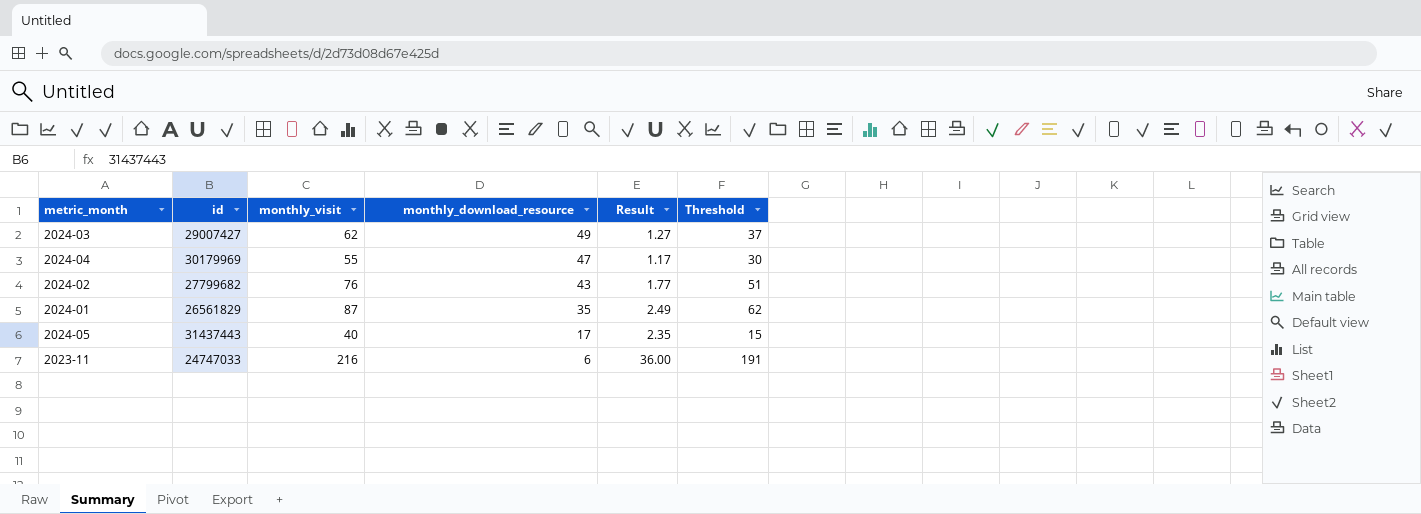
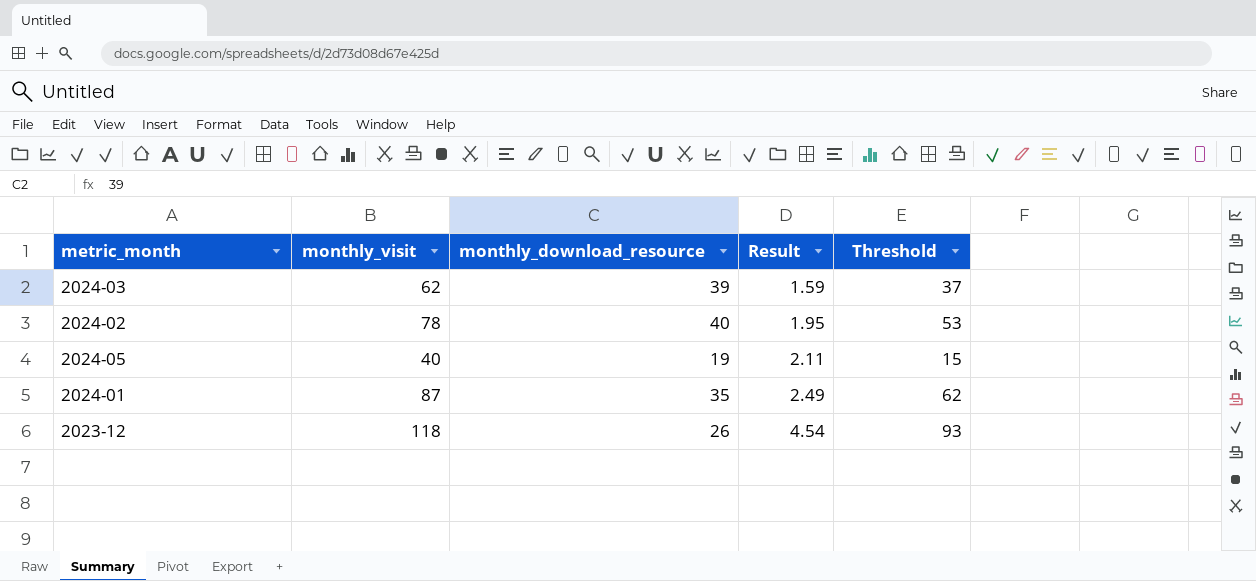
row order: monthly_download_resource descending -> Result ascending
column id | position: 2 -> none
row 2024-04: 30179969 | 55 | 47 | 1.17 | 30 -> none
row 2023-11: 24747033 | 216 | 6 | 36.00 | 191 -> none
2024-03 | monthly_download_resource: 49 -> 39
2024-03 | Result: 1.27 -> 1.59
2024-02 | monthly_visit: 76 -> 78
2024-02 | monthly_download_resource: 43 -> 40
2024-02 | Result: 1.77 -> 1.95
2024-02 | Threshold: 51 -> 53
2024-05 | monthly_download_resource: 17 -> 19
2024-05 | Result: 2.35 -> 2.11
row 2023-12: none -> 118 | 26 | 4.54 | 93

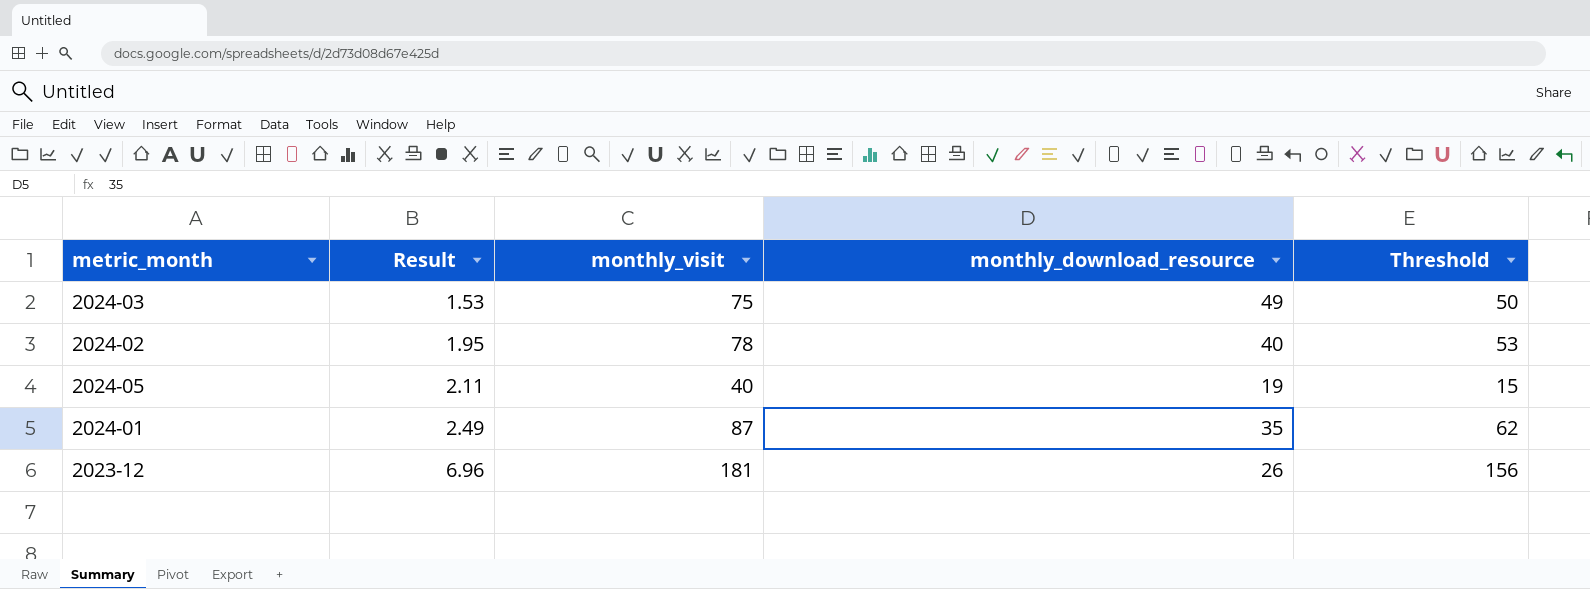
column Result | position: 4 -> 2
2024-03 | Result: 1.59 -> 1.53
2024-03 | monthly_visit: 62 -> 75
2024-03 | monthly_download_resource: 39 -> 49
2024-03 | Threshold: 37 -> 50
2023-12 | Result: 4.54 -> 6.96
2023-12 | monthly_visit: 118 -> 181
2023-12 | Threshold: 93 -> 156

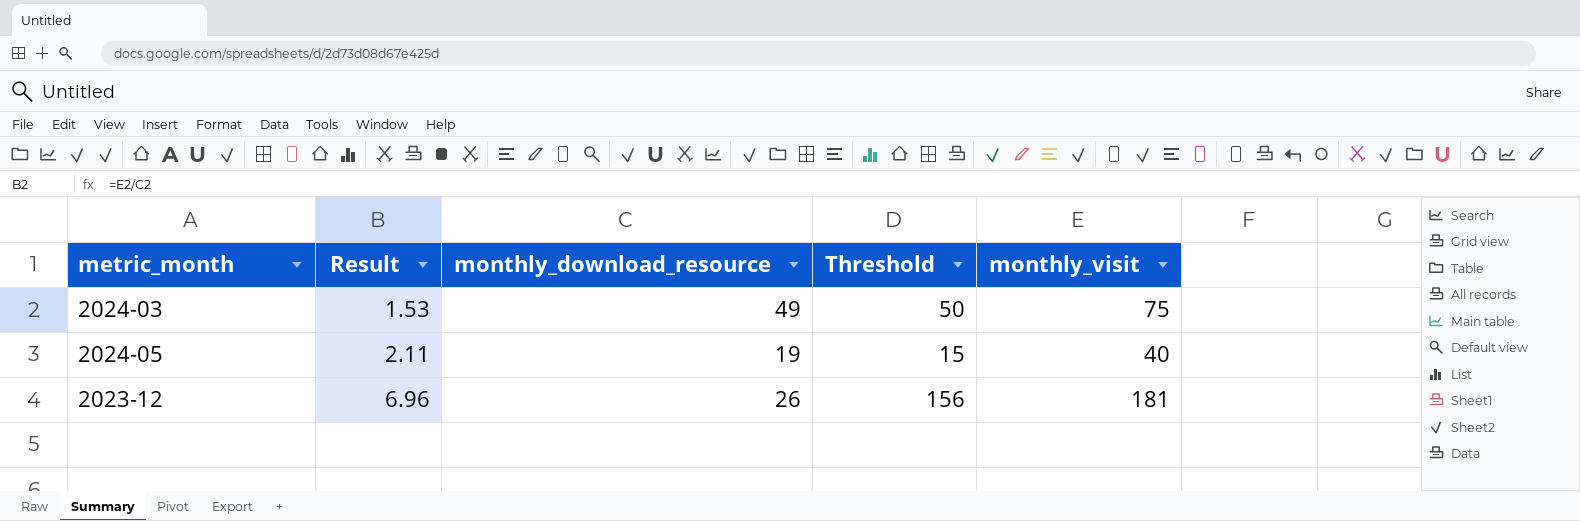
column monthly_visit | position: 3 -> 5
row 2024-02: 1.95 | 78 | 40 | 53 -> none
row 2024-01: 2.49 | 87 | 35 | 62 -> none

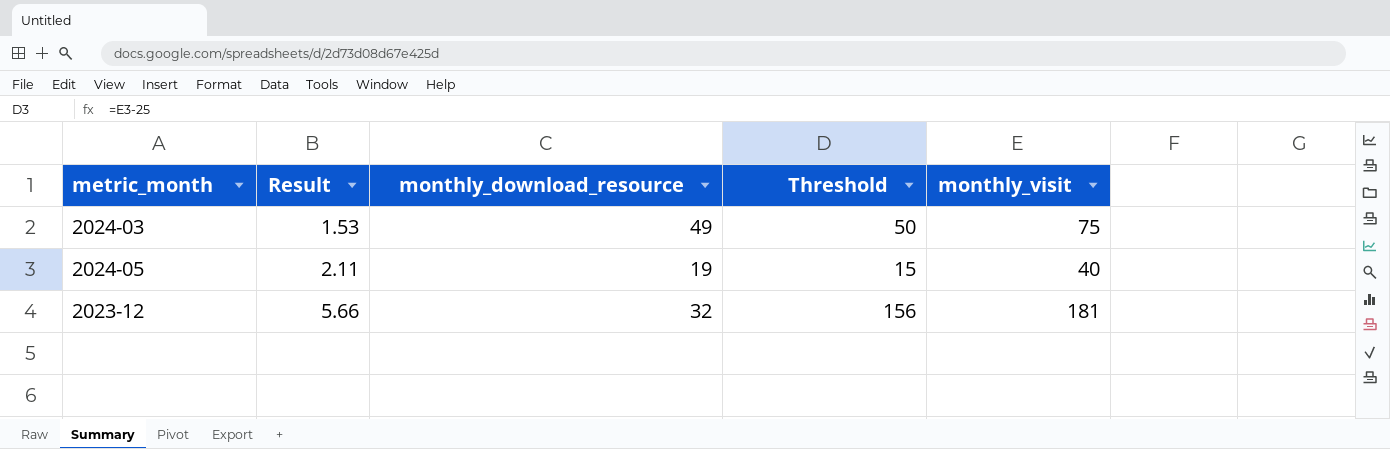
2023-12 | Result: 6.96 -> 5.66
2023-12 | monthly_download_resource: 26 -> 32

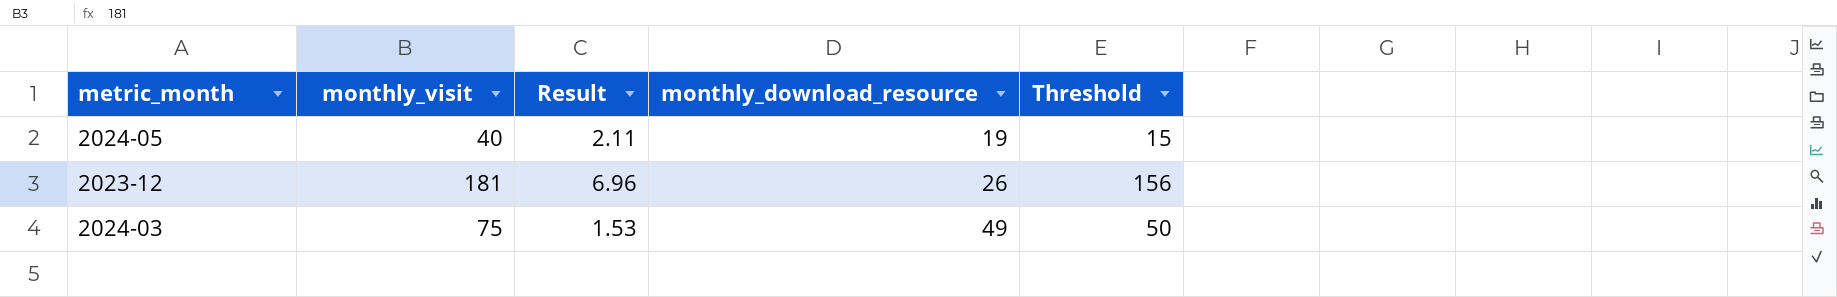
row order: Result ascending -> monthly_download_resource ascending
column monthly_visit | position: 5 -> 2
2023-12 | Result: 5.66 -> 6.96
2023-12 | monthly_download_resource: 32 -> 26

